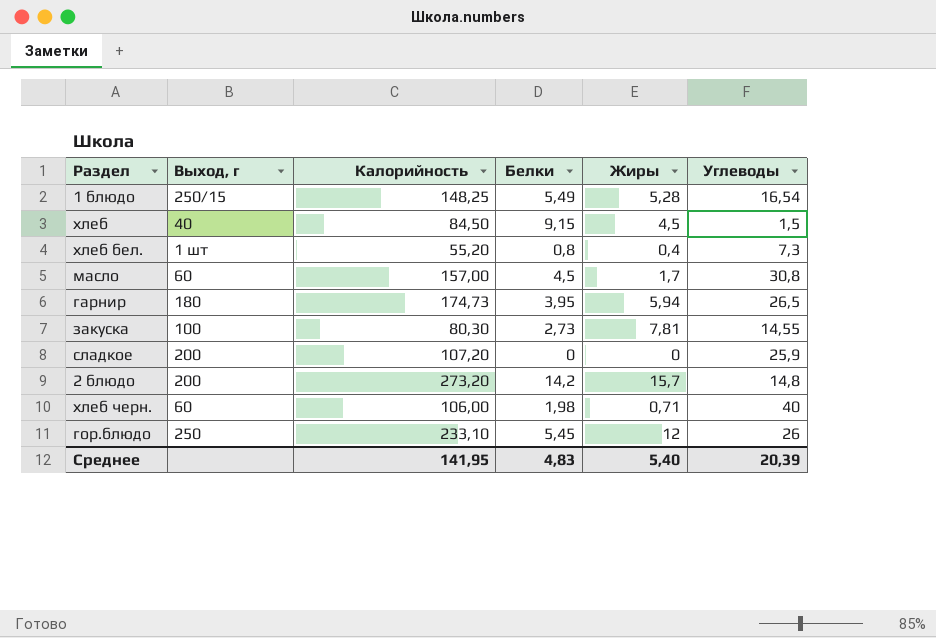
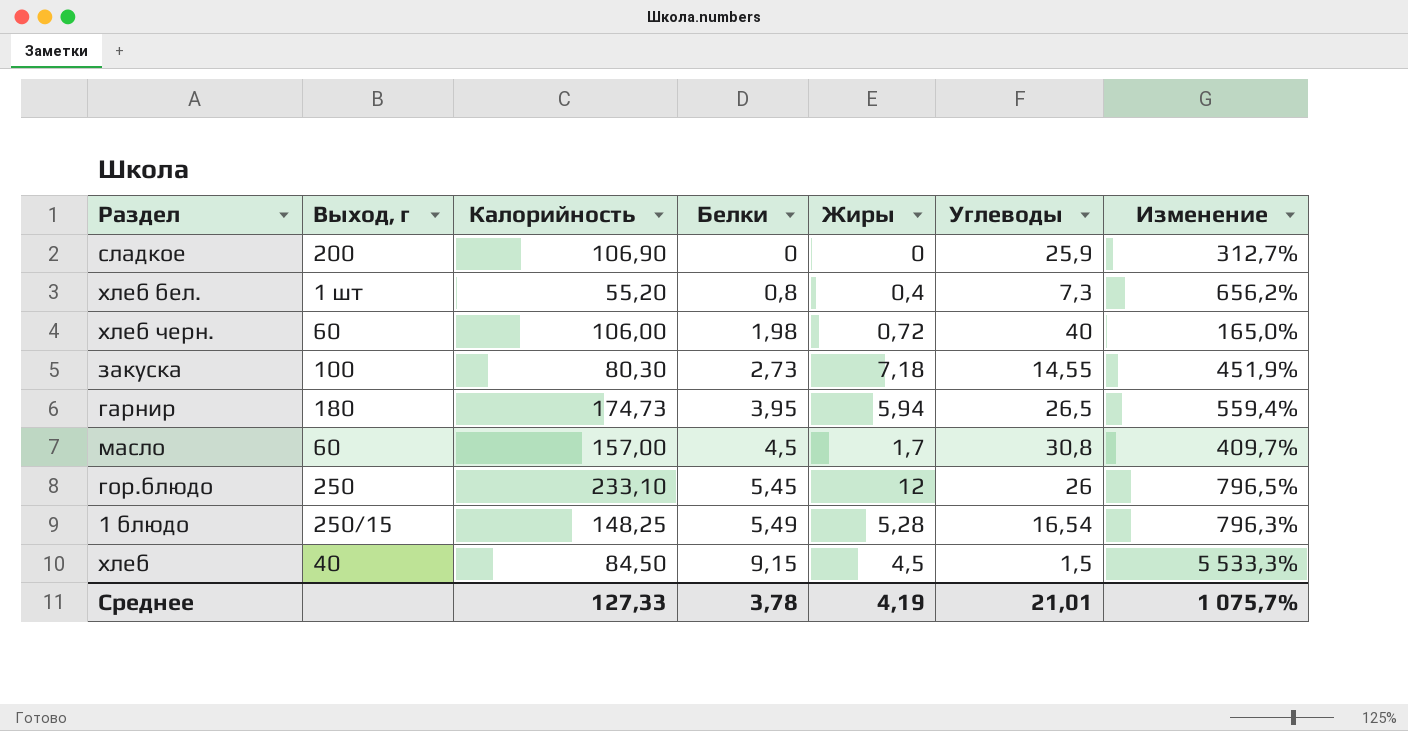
row order: none -> Белки ascending
column Изменение | formula: none -> ([Калорийность] - [Углеводы]) / [Углеводы]
row 2 блюдо: 200 | 273,20 | 14,2 | 15,7 | 14,8 -> none
сладкое | Калорийность: 107,20 -> 106,90
хлеб черн. | Жиры: 0,71 -> 0,72
закуска | Жиры: 7,81 -> 7,18
Среднее | Калорийность: 141,95 -> 127,33
Среднее | Белки: 4,83 -> 3,78
Среднее | Жиры: 5,40 -> 4,19
Среднее | Углеводы: 20,39 -> 21,01

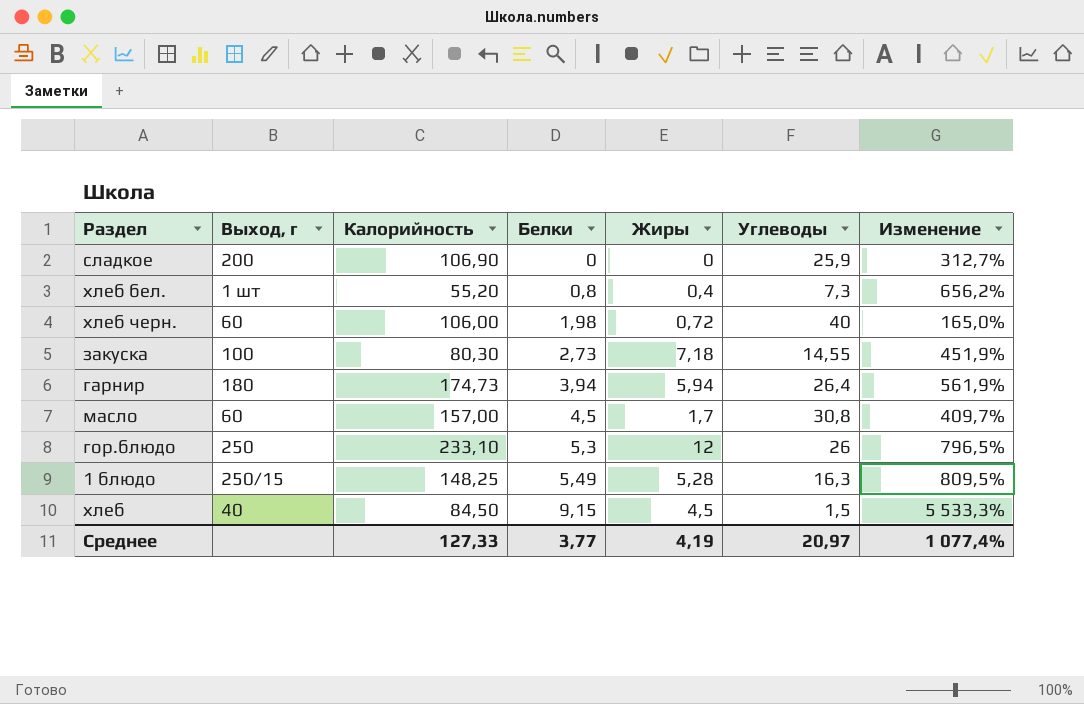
гарнир | Белки: 3,95 -> 3,94
гарнир | Углеводы: 26,5 -> 26,4
гарнир | Изменение: 559,4% -> 561,9%
гор.блюдо | Белки: 5,45 -> 5,3
1 блюдо | Углеводы: 16,54 -> 16,3
1 блюдо | Изменение: 796,3% -> 809,5%
Среднее | Белки: 3,78 -> 3,77
Среднее | Углеводы: 21,01 -> 20,97
Среднее | Изменение: 1 075,7% -> 1 077,4%

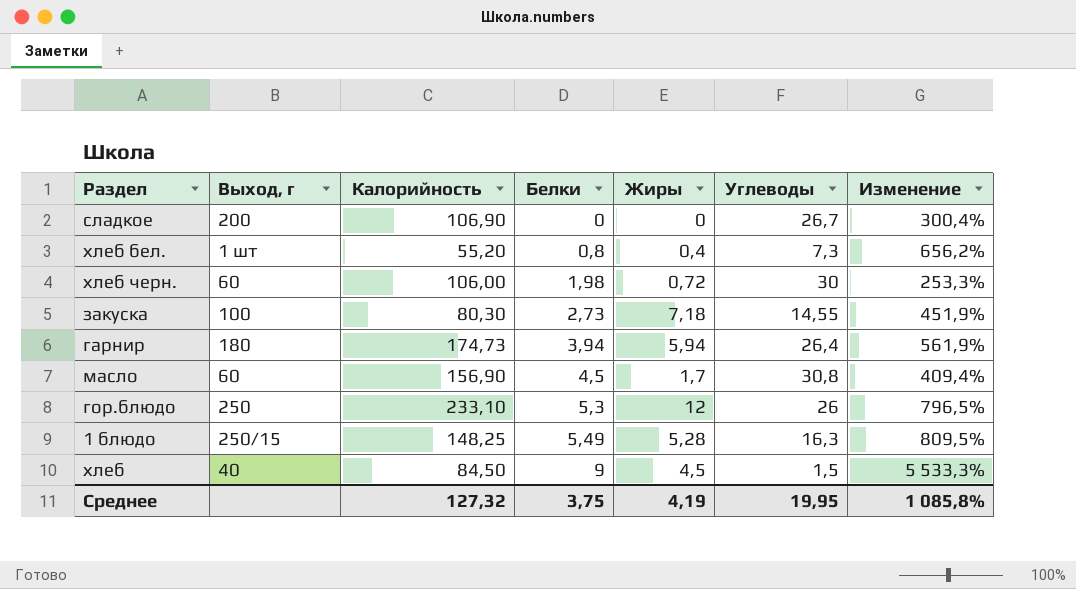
сладкое | Углеводы: 25,9 -> 26,7
сладкое | Изменение: 312,7% -> 300,4%
хлеб черн. | Углеводы: 40 -> 30
хлеб черн. | Изменение: 165,0% -> 253,3%
масло | Калорийность: 157,00 -> 156,90
масло | Изменение: 409,7% -> 409,4%
хлеб | Белки: 9,15 -> 9
Среднее | Калорийность: 127,33 -> 127,32
Среднее | Белки: 3,77 -> 3,75
Среднее | Углеводы: 20,97 -> 19,95
Среднее | Изменение: 1 077,4% -> 1 085,8%

